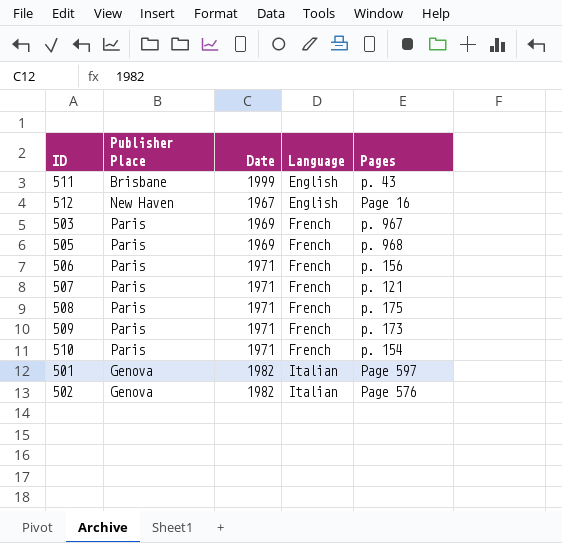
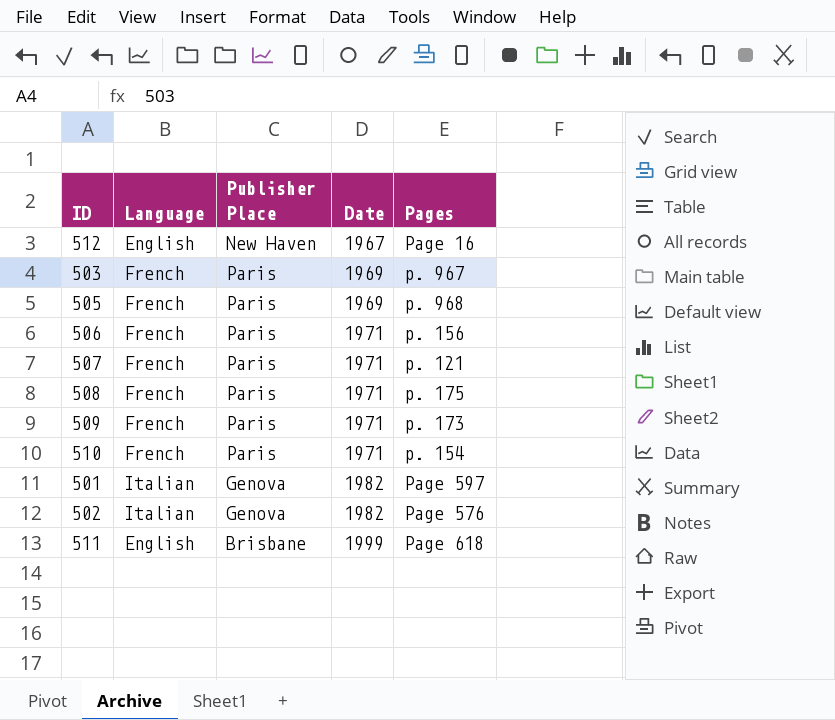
row order: Language ascending -> Date ascending
column Language | position: 4 -> 2
511 | Pages: p. 43 -> Page 618

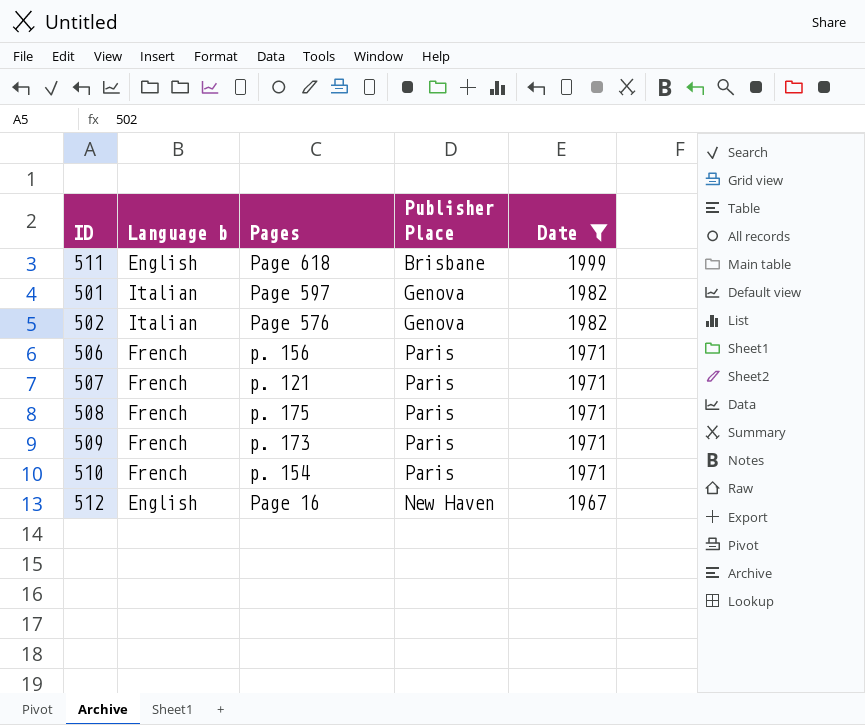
filter: none -> Date != 1969
row order: Date ascending -> Date descending
column name: Language -> Language b
column Pages | position: 5 -> 3

